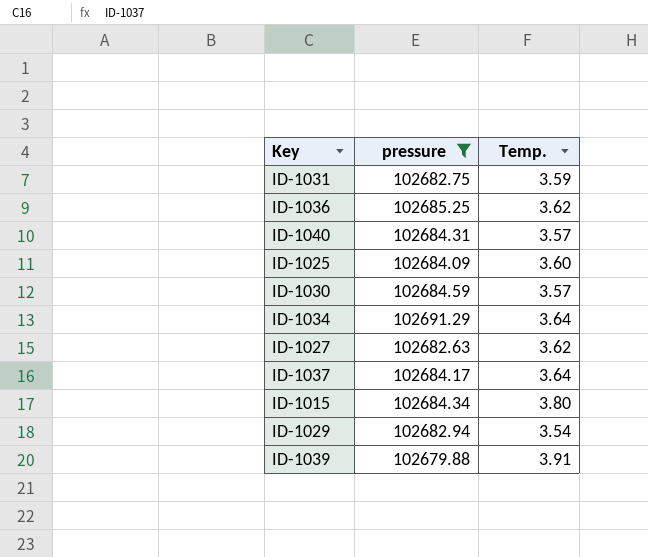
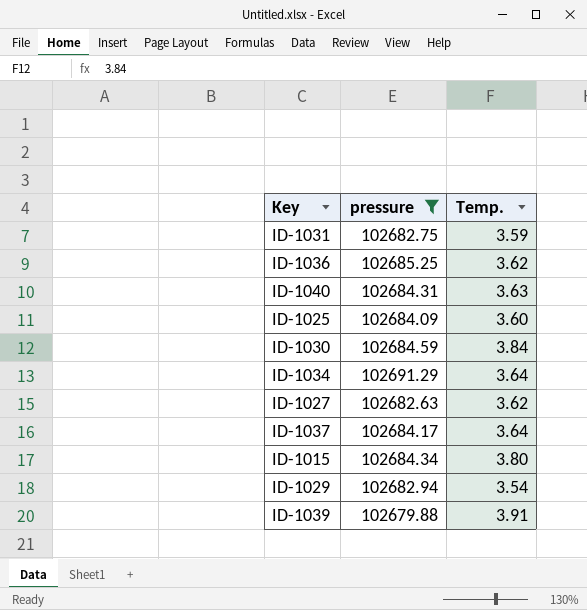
ID-1040 | Temp.: 3.57 -> 3.63
ID-1030 | Temp.: 3.57 -> 3.84

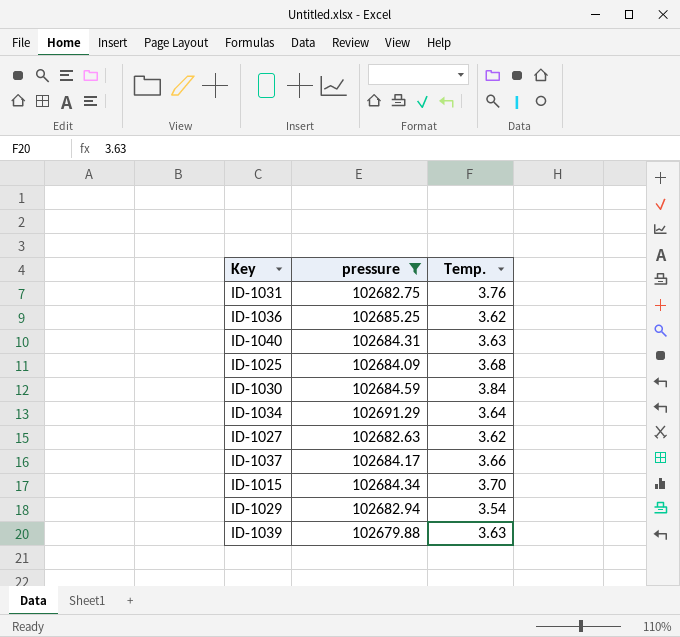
ID-1031 | Temp.: 3.59 -> 3.76
ID-1025 | Temp.: 3.60 -> 3.68
ID-1037 | Temp.: 3.64 -> 3.66
ID-1015 | Temp.: 3.80 -> 3.70
ID-1039 | Temp.: 3.91 -> 3.63

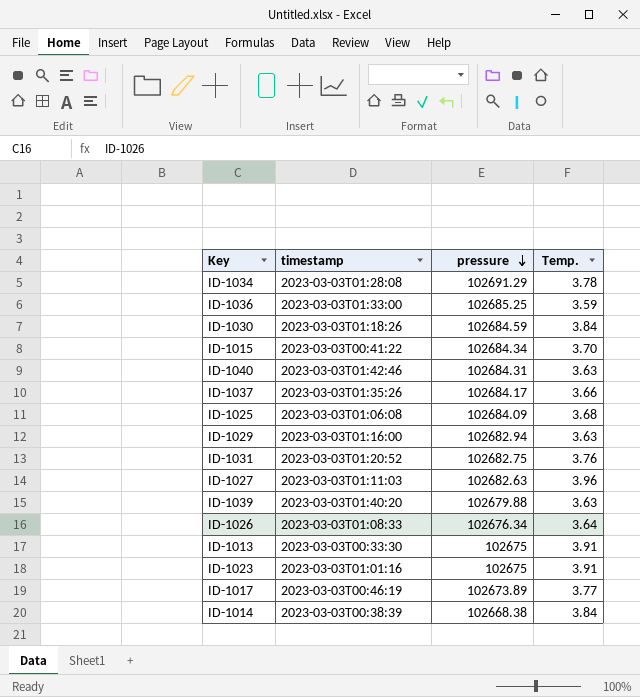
filter: pressure >= 102679.88 -> none
row order: none -> pressure descending
column timestamp | position: none -> 2
ID-1034 | Temp.: 3.64 -> 3.78
ID-1036 | Temp.: 3.62 -> 3.59
ID-1029 | Temp.: 3.54 -> 3.63
ID-1027 | Temp.: 3.62 -> 3.96

